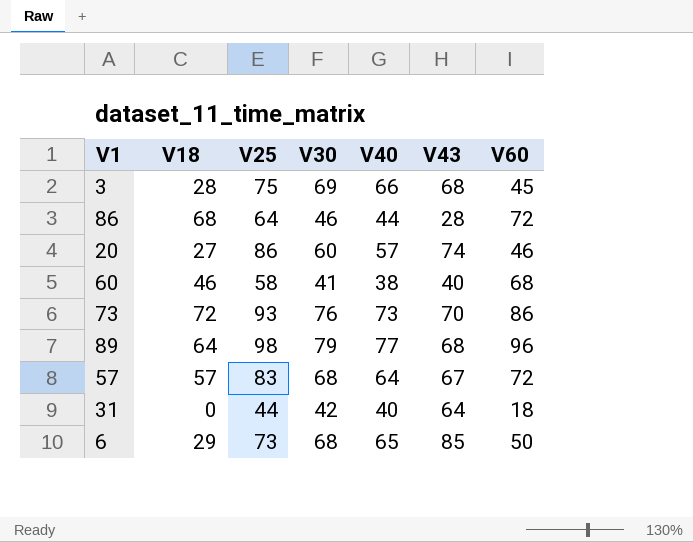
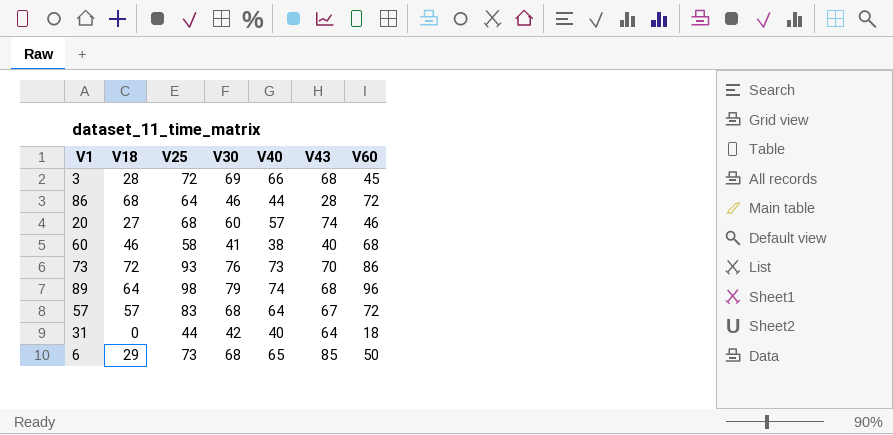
3 | V25: 75 -> 72
20 | V25: 86 -> 68
89 | V40: 77 -> 74

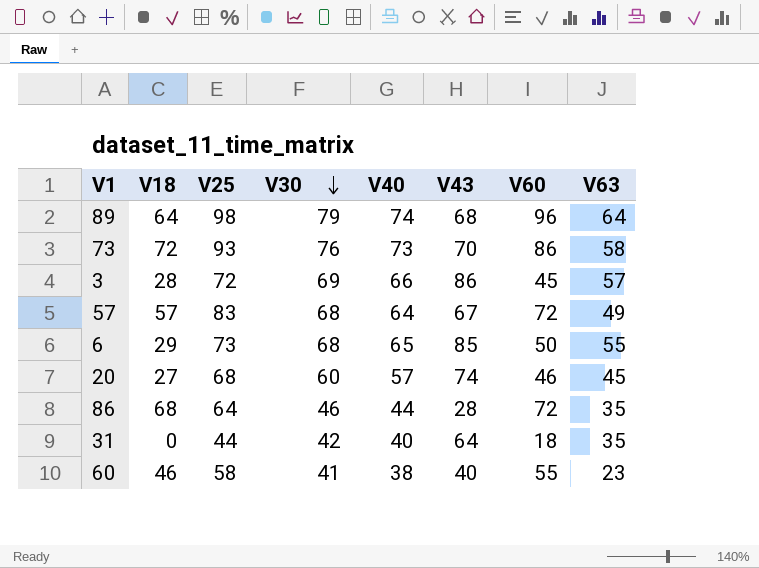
row order: none -> V30 descending
column V63 | position: none -> 8
3 | V43: 68 -> 86
60 | V60: 68 -> 55

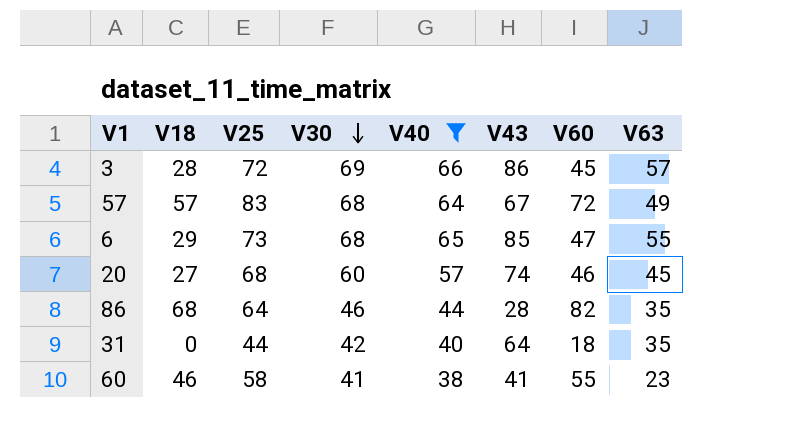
filter: none -> V40 <= 66
6 | V60: 50 -> 47
86 | V60: 72 -> 82
60 | V43: 40 -> 41

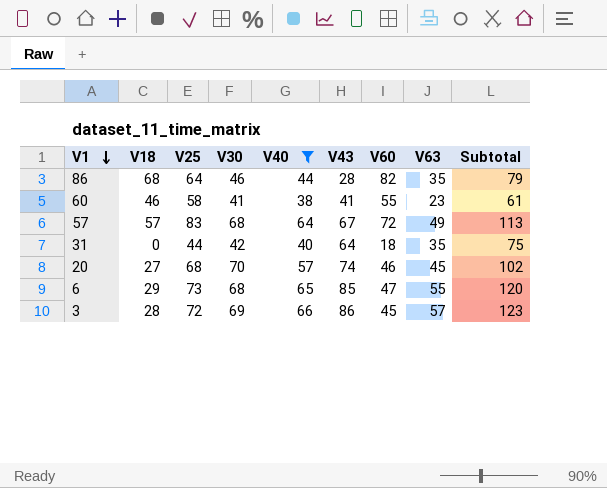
row order: V30 descending -> V1 descending
column Subtotal | formula: none -> [V40] + [V63]
20 | V30: 60 -> 70

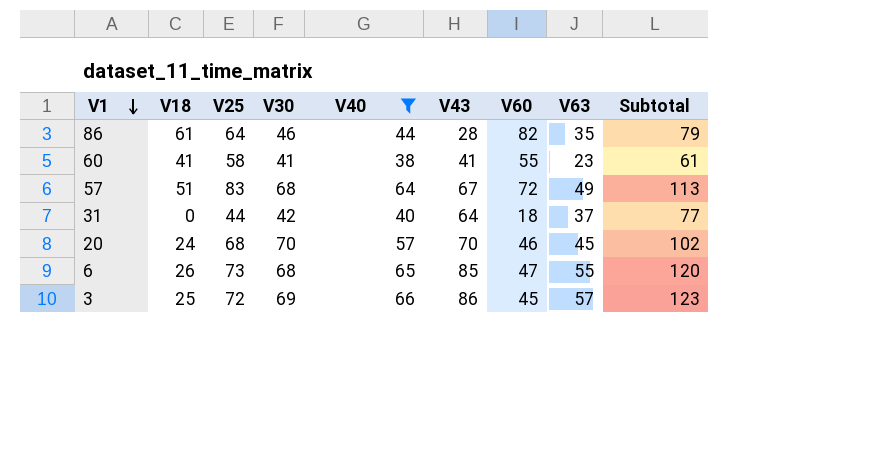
86 | V18: 68 -> 61
60 | V18: 46 -> 41
57 | V18: 57 -> 51
31 | V63: 35 -> 37
31 | Subtotal: 75 -> 77
20 | V18: 27 -> 24
20 | V43: 74 -> 70
6 | V18: 29 -> 26
3 | V18: 28 -> 25

